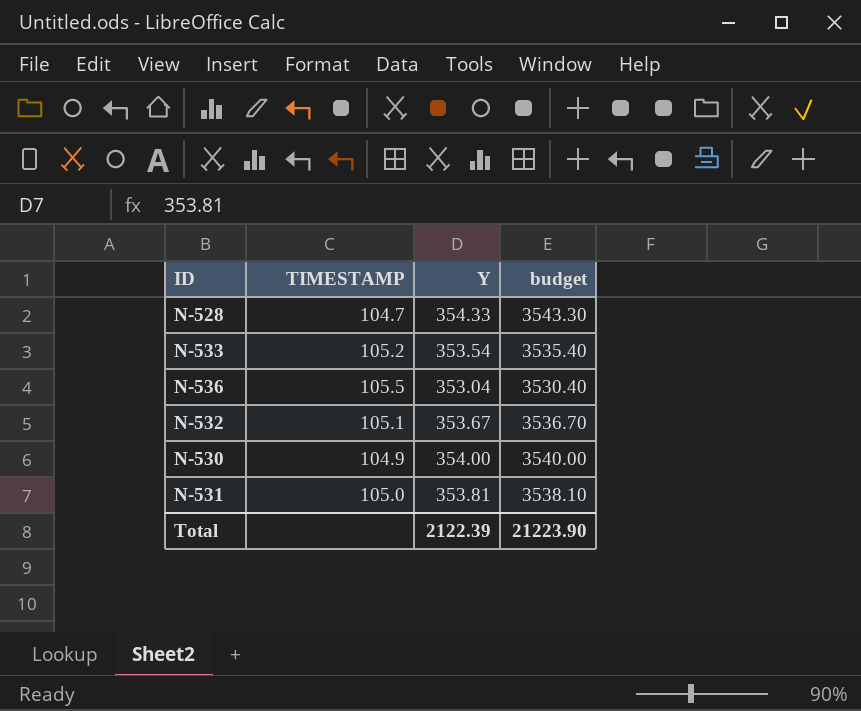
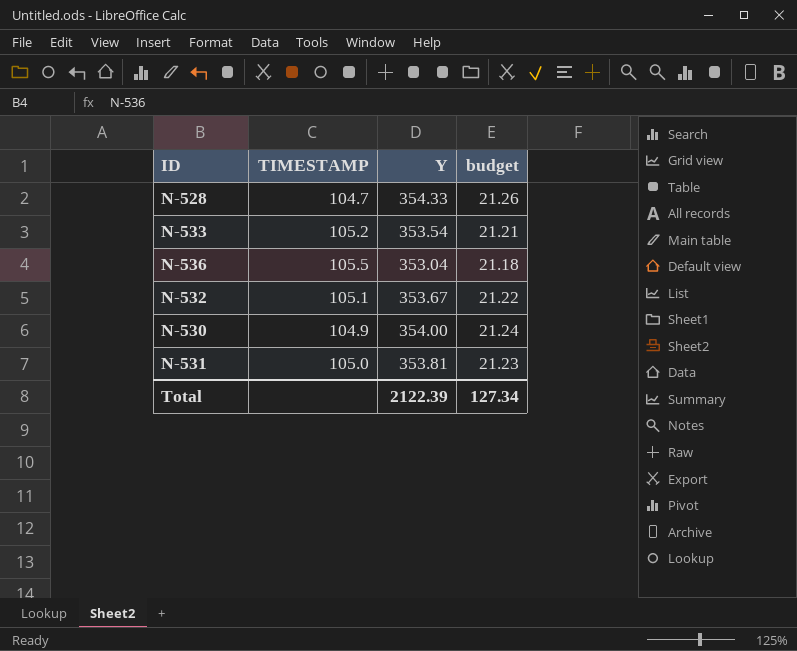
column budget | formula: [Y] * 10 -> [Y] * 0.06
Total | budget: 21223.90 -> 127.34

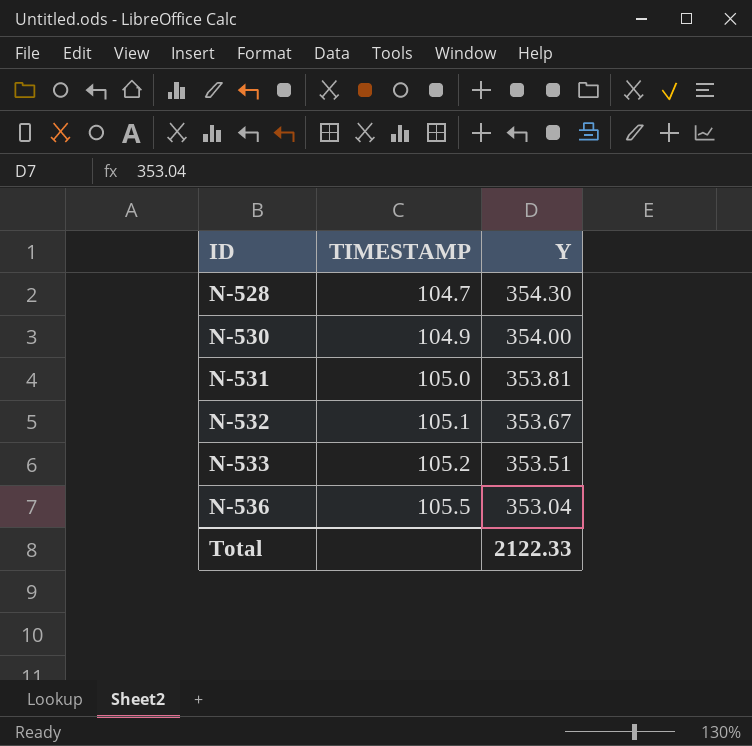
row order: none -> ID ascending
column budget | formula: [Y] * 0.06 -> none
N-528 | Y: 354.33 -> 354.30
N-533 | Y: 353.54 -> 353.51
Total | Y: 2122.39 -> 2122.33

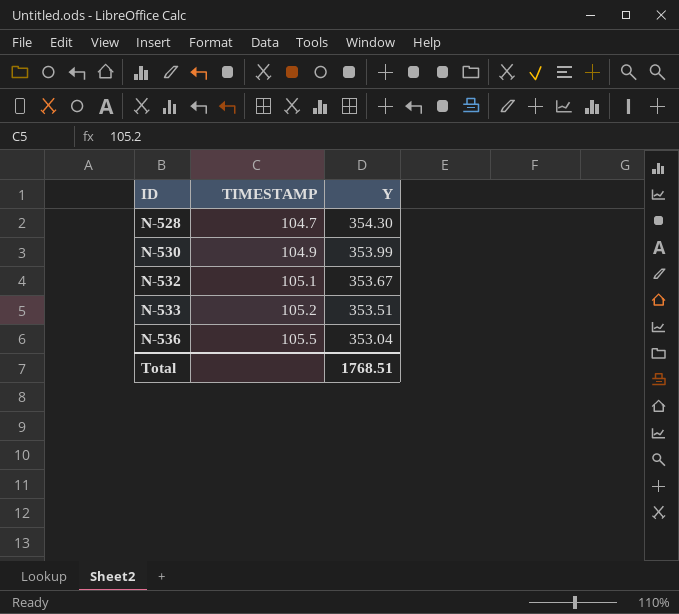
row N-531: 105.0 | 353.81 -> none
N-530 | Y: 354.00 -> 353.99
Total | Y: 2122.33 -> 1768.51

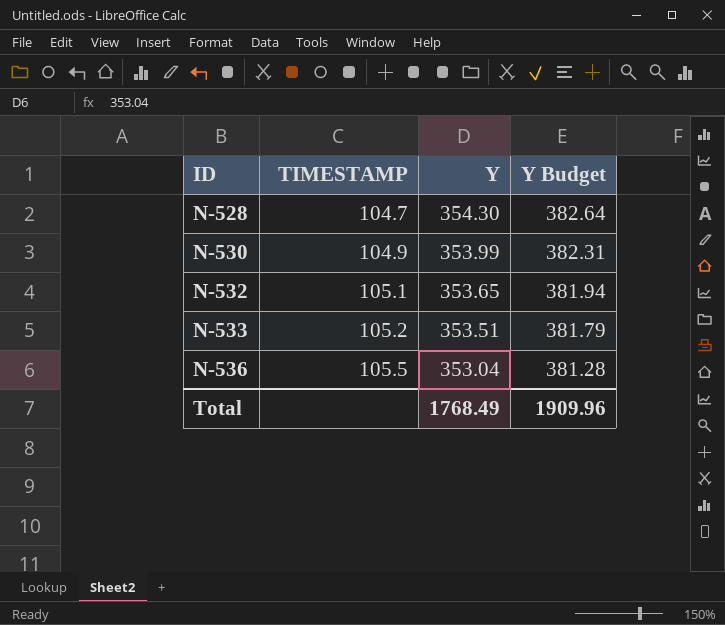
column Y Budget | formula: none -> [Y] * 1.08
N-532 | Y: 353.67 -> 353.65
Total | Y: 1768.51 -> 1768.49

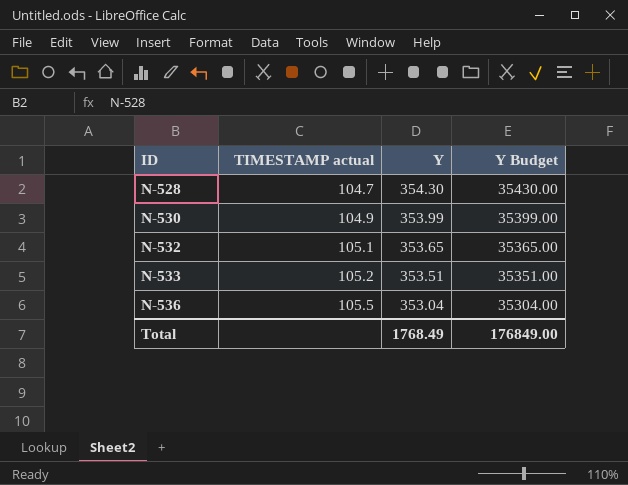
column name: TIMESTAMP -> TIMESTAMP actual
column Y Budget | formula: [Y] * 1.08 -> [Y] * 100
Total | Y Budget: 1909.96 -> 176849.00

